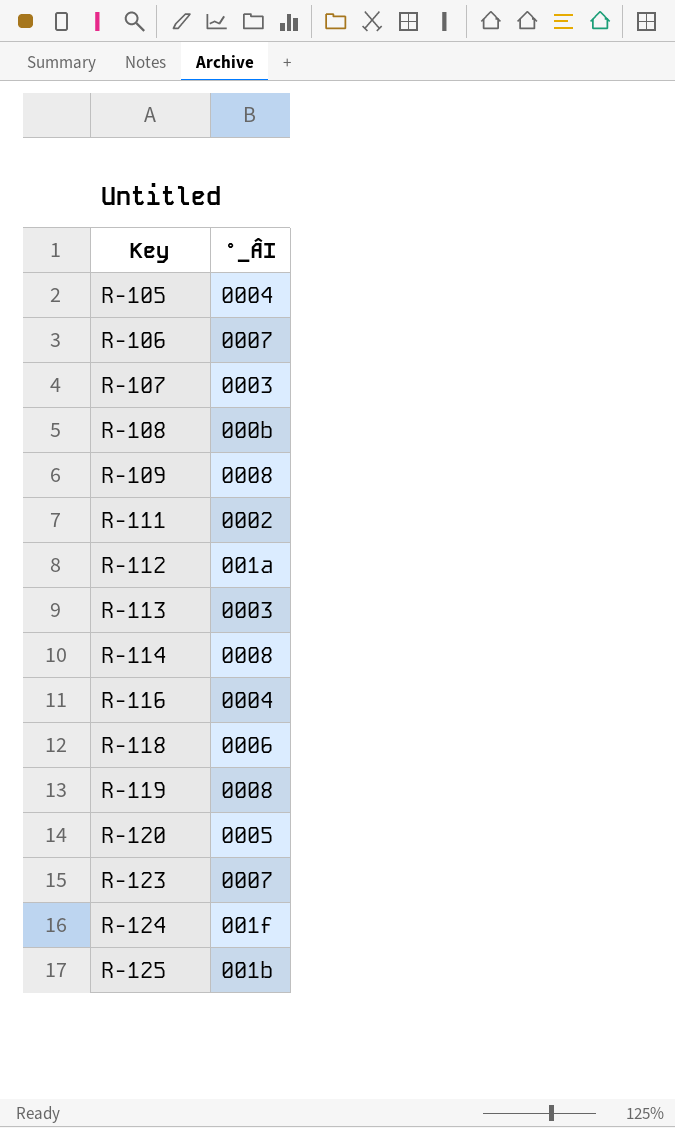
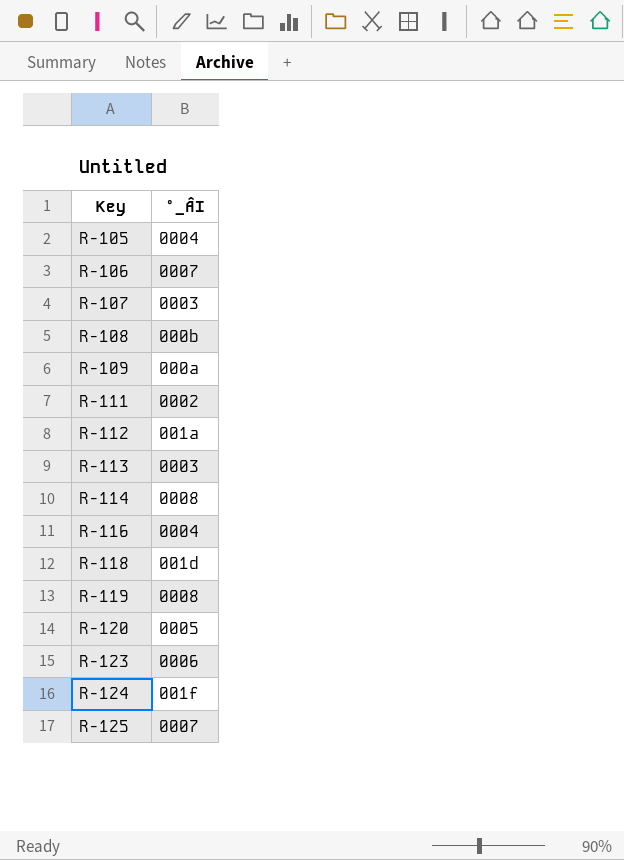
R-109 | °_ÂI: 0008 -> 000a
R-118 | °_ÂI: 0006 -> 001d
R-123 | °_ÂI: 0007 -> 0006
R-125 | °_ÂI: 001b -> 0007

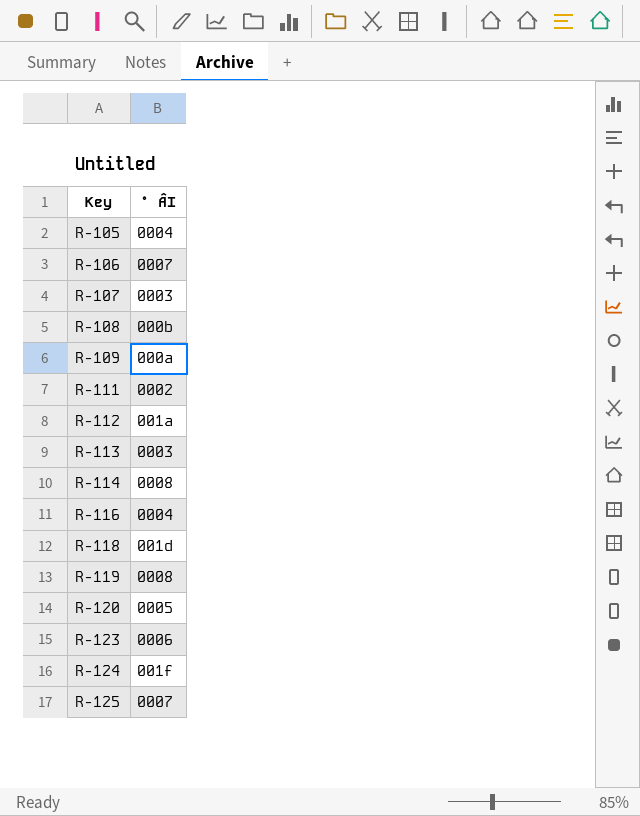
column name: °_ÂI -> ° ÂI

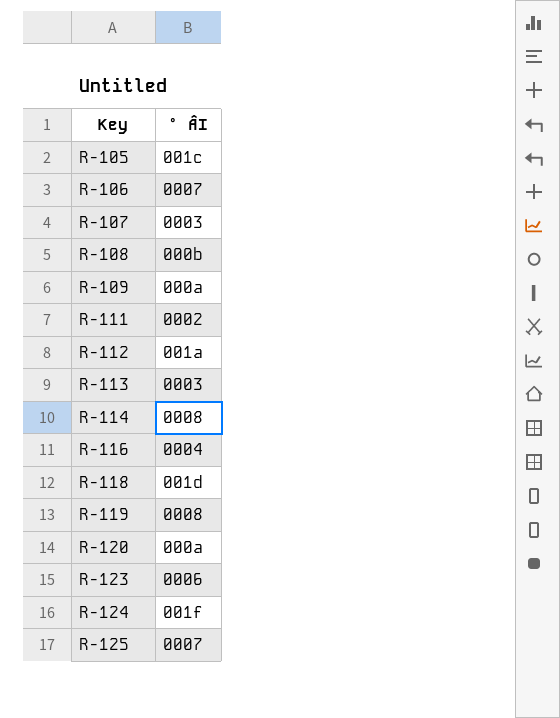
R-105 | ° ÂI: 0004 -> 001c
R-120 | ° ÂI: 0005 -> 000a

